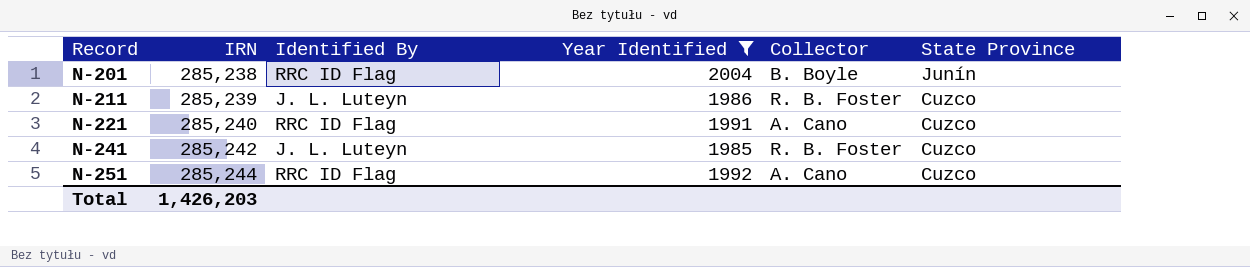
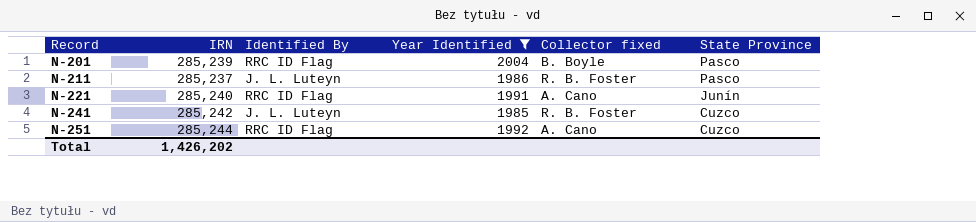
column name: Collector -> Collector fixed
N-201 | IRN: 285,238 -> 285,239
N-201 | State Province: Junín -> Pasco
N-211 | IRN: 285,239 -> 285,237
N-211 | State Province: Cuzco -> Pasco
N-221 | State Province: Cuzco -> Junín
Total | IRN: 1,426,203 -> 1,426,202

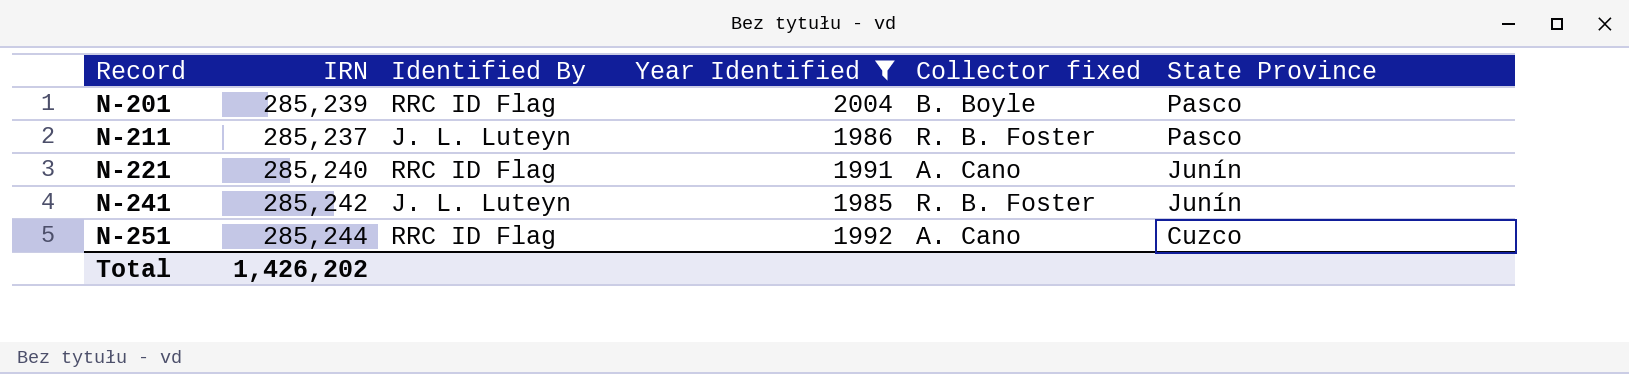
N-241 | State Province: Cuzco -> Junín

